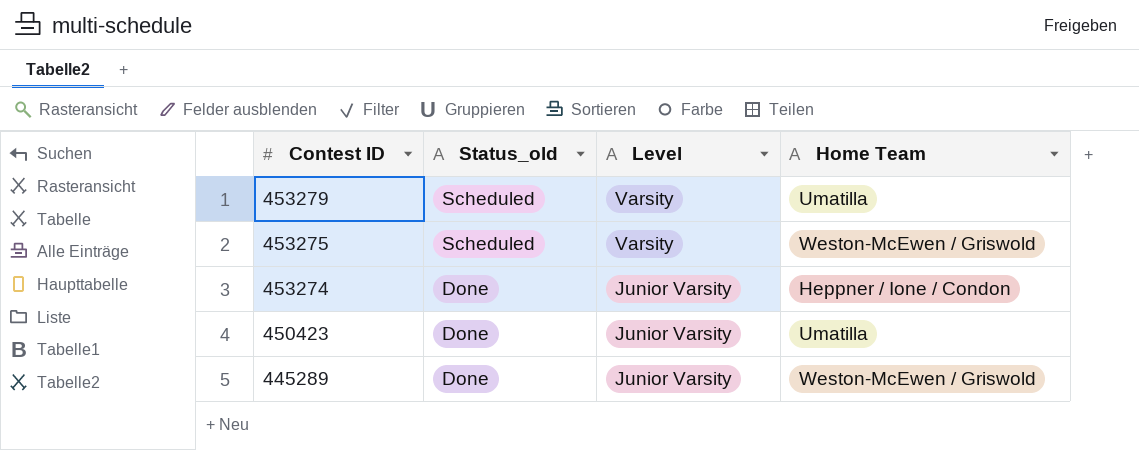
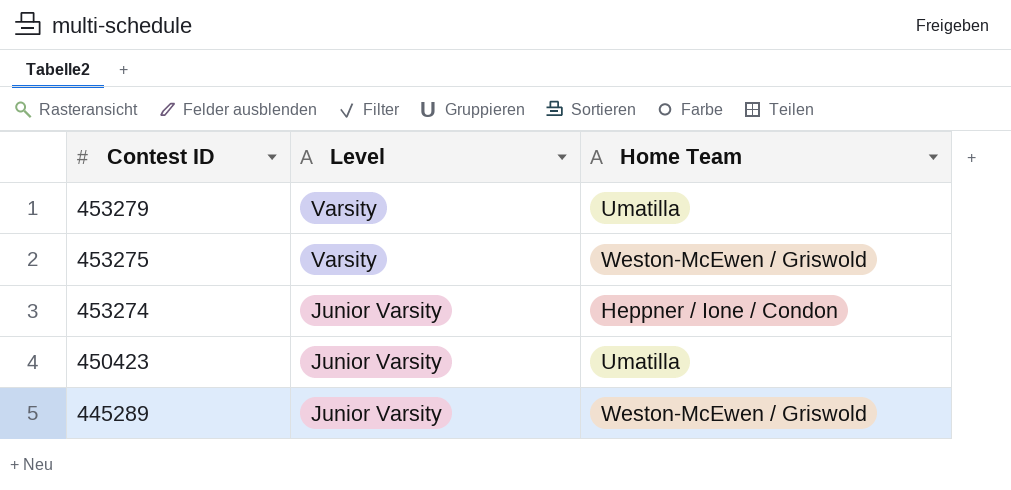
column Status_old | position: 2 -> none

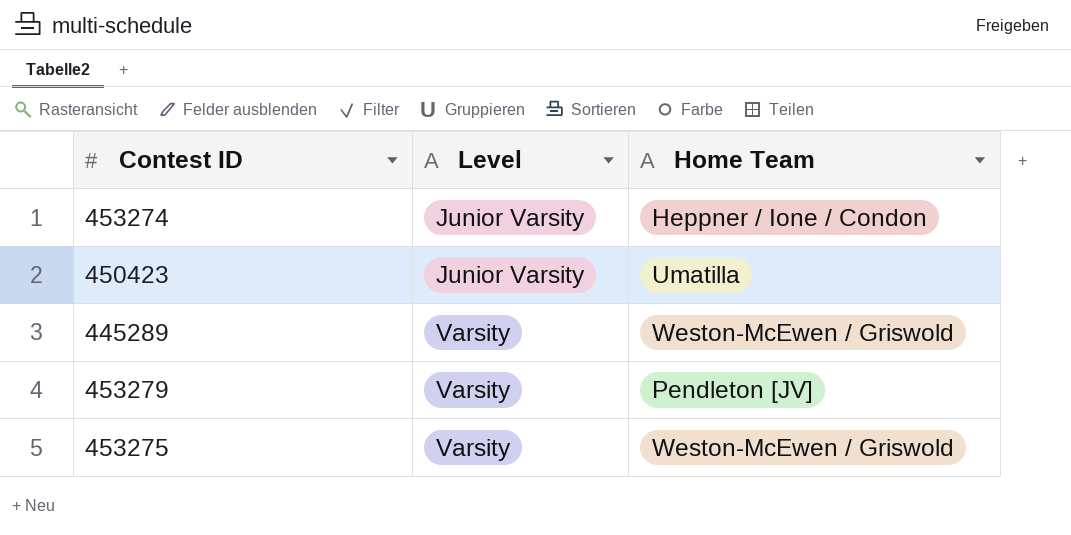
row order: Contest ID descending -> Level ascending
445289 | Level: Junior Varsity -> Varsity
453279 | Home Team: Umatilla -> Pendleton [JV]

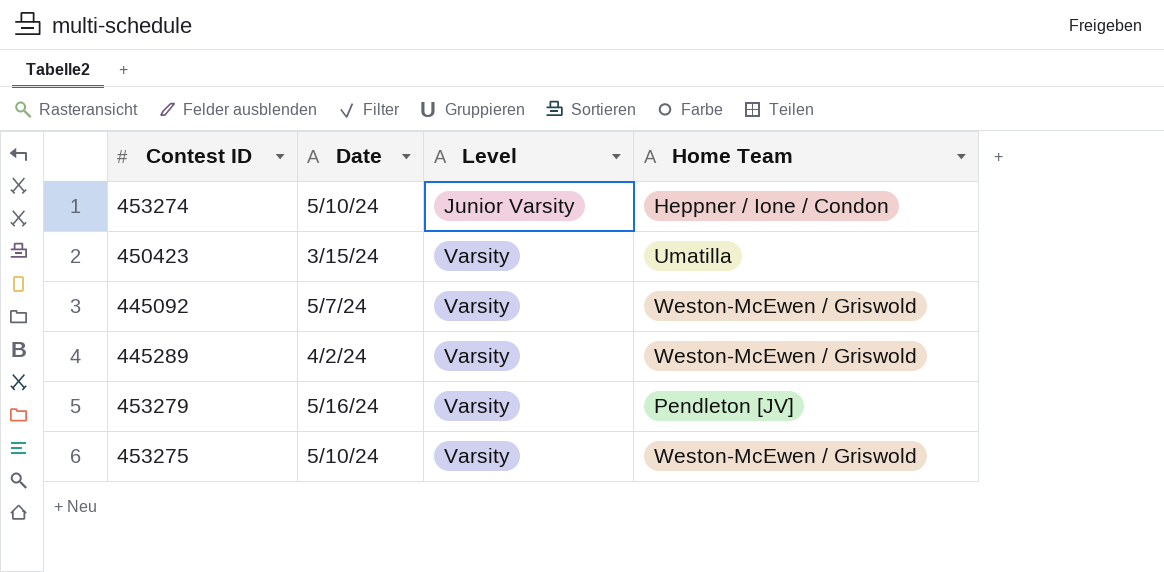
column Date | position: none -> 2
450423 | Level: Junior Varsity -> Varsity
row 445092: none -> 5/7/24 | Varsity | Weston-McEwen / Griswold

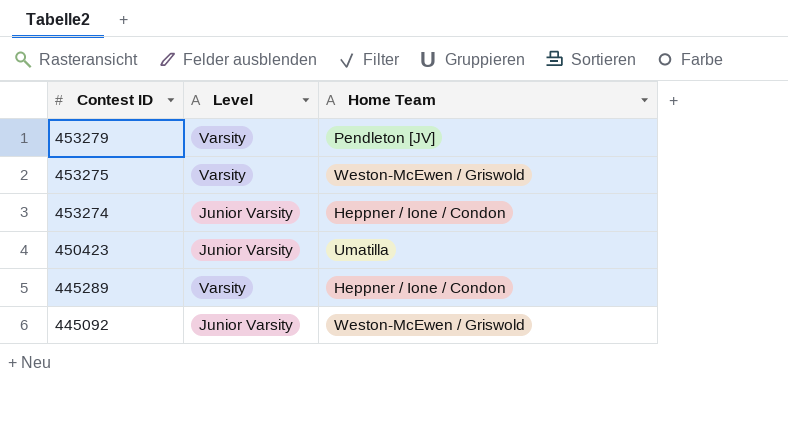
row order: Level ascending -> Contest ID descending
column Date | position: 2 -> none
450423 | Level: Varsity -> Junior Varsity
445289 | Home Team: Weston-McEwen / Griswold -> Heppner / Ione / Condon
445092 | Level: Varsity -> Junior Varsity

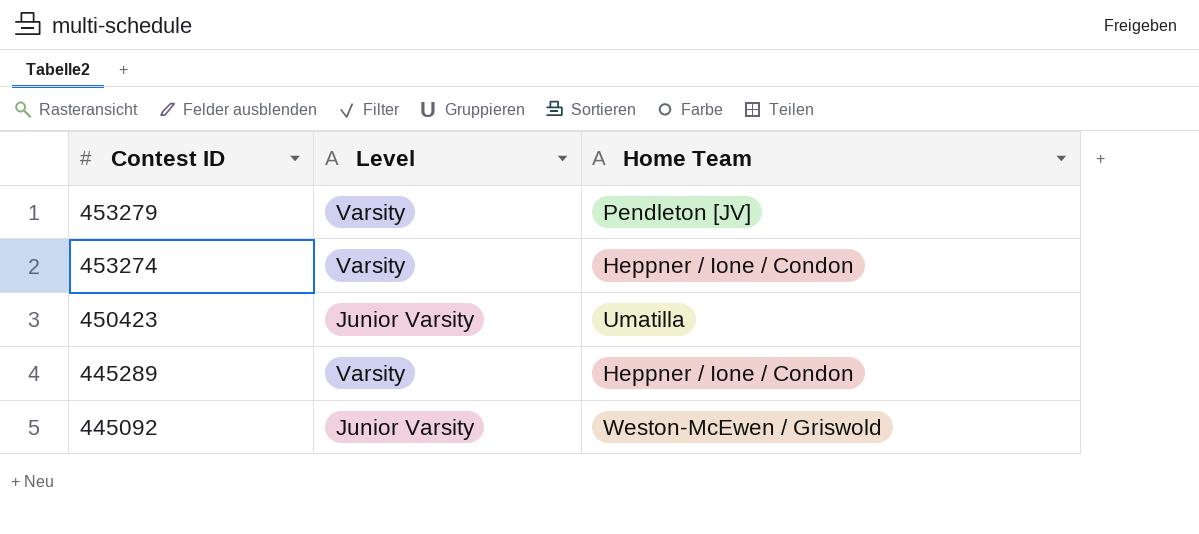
row 453275: Varsity | Weston-McEwen / Griswold -> none
453274 | Level: Junior Varsity -> Varsity

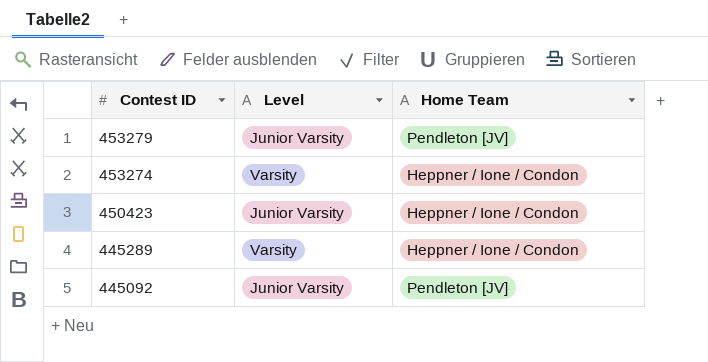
453279 | Level: Varsity -> Junior Varsity
450423 | Home Team: Umatilla -> Heppner / Ione / Condon
445092 | Home Team: Weston-McEwen / Griswold -> Pendleton [JV]

